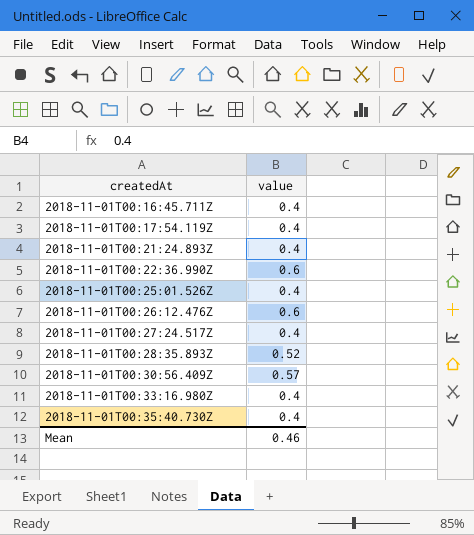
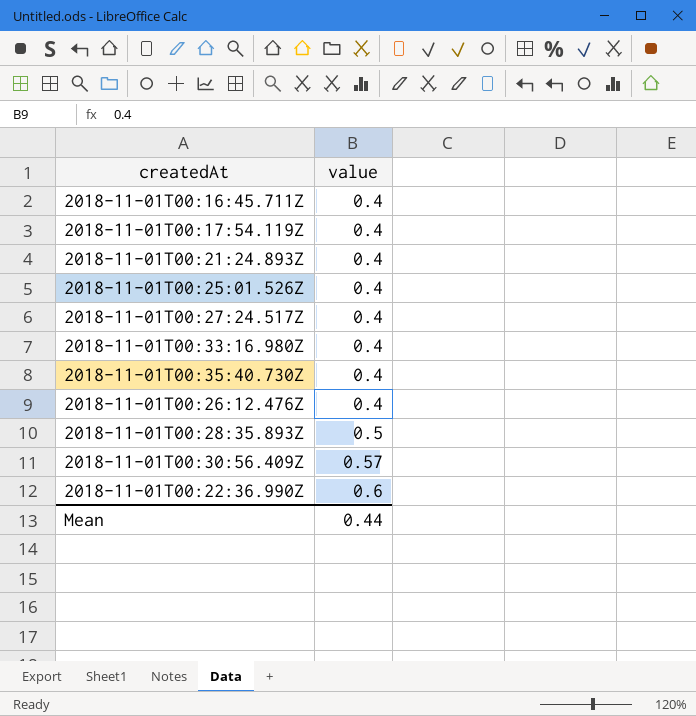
row order: createdAt ascending -> value ascending
2018-11-01T00:26:12.476Z | value: 0.6 -> 0.4
2018-11-01T00:28:35.893Z | value: 0.52 -> 0.5
Mean | value: 0.46 -> 0.44

